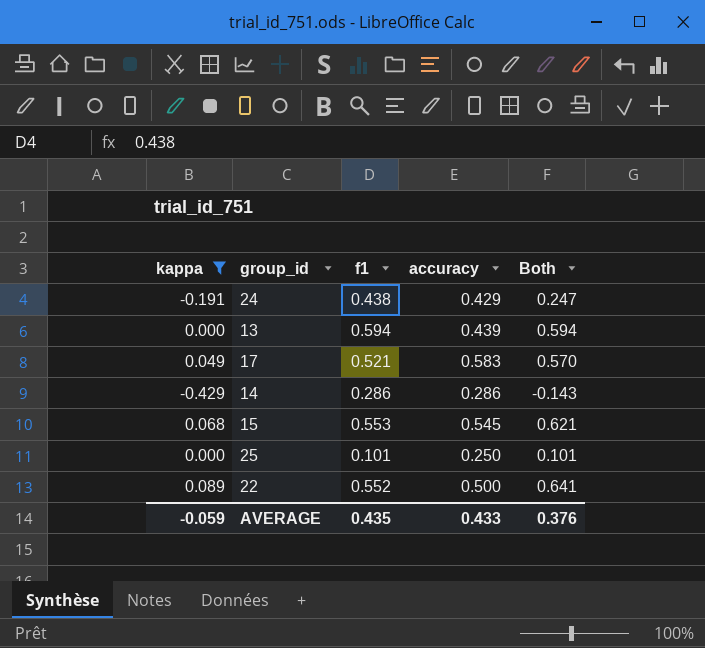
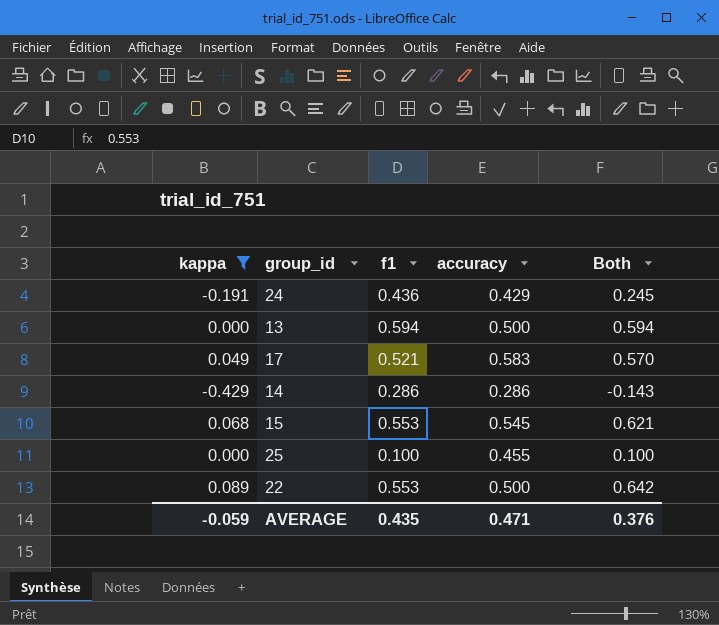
24 | f1: 0.438 -> 0.436
24 | Both: 0.247 -> 0.245
13 | accuracy: 0.439 -> 0.500
25 | f1: 0.101 -> 0.100
25 | accuracy: 0.250 -> 0.455
25 | Both: 0.101 -> 0.100
22 | f1: 0.552 -> 0.553
22 | Both: 0.641 -> 0.642
AVERAGE | accuracy: 0.433 -> 0.471

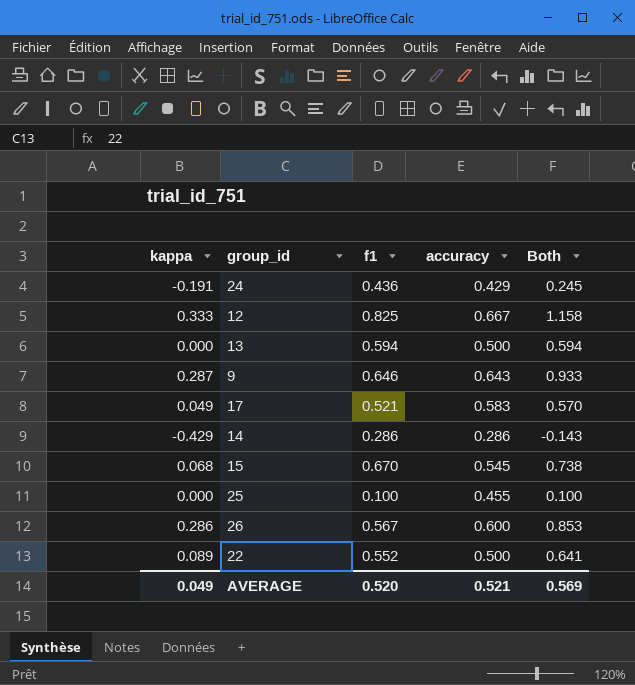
filter: kappa <= 0.089 -> none
15 | f1: 0.553 -> 0.670
15 | Both: 0.621 -> 0.738
22 | f1: 0.553 -> 0.552
22 | Both: 0.642 -> 0.641
AVERAGE | kappa: -0.059 -> 0.049
AVERAGE | f1: 0.435 -> 0.520
AVERAGE | accuracy: 0.471 -> 0.521
AVERAGE | Both: 0.376 -> 0.569

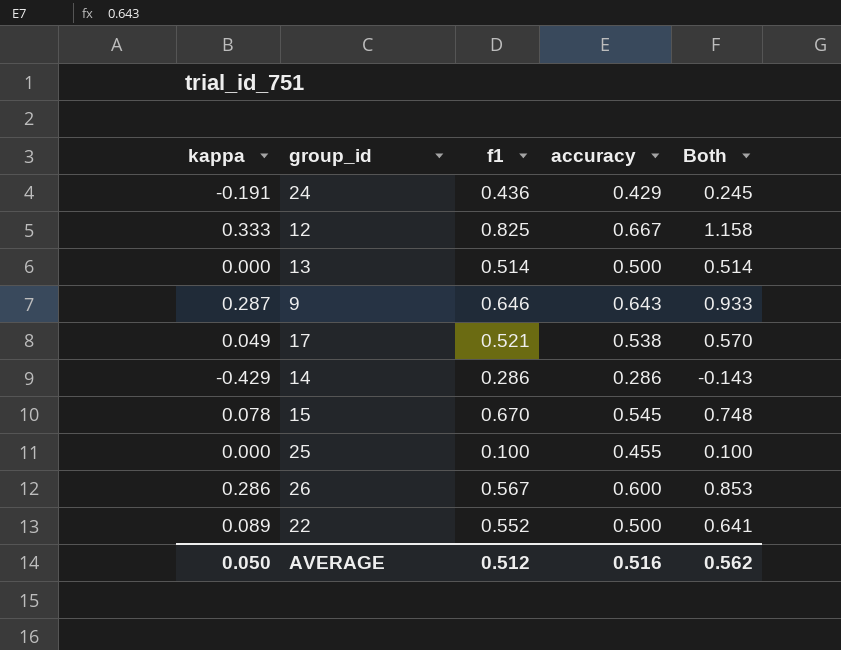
13 | f1: 0.594 -> 0.514
13 | Both: 0.594 -> 0.514
17 | accuracy: 0.583 -> 0.538
15 | kappa: 0.068 -> 0.078
15 | Both: 0.738 -> 0.748
AVERAGE | kappa: 0.049 -> 0.050
AVERAGE | f1: 0.520 -> 0.512
AVERAGE | accuracy: 0.521 -> 0.516
AVERAGE | Both: 0.569 -> 0.562

